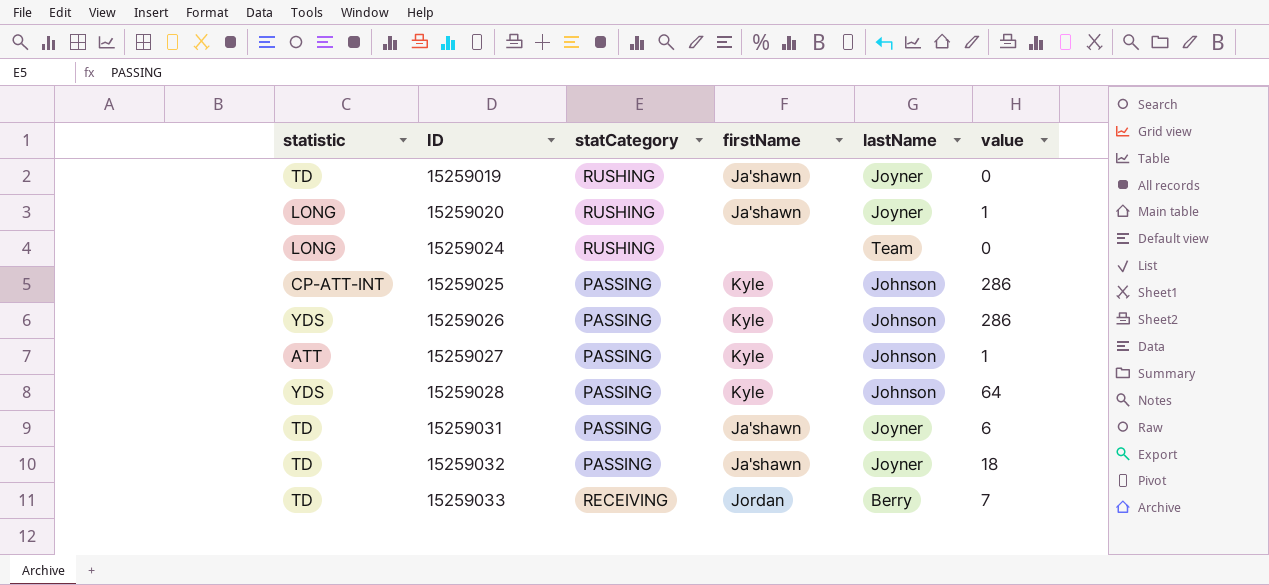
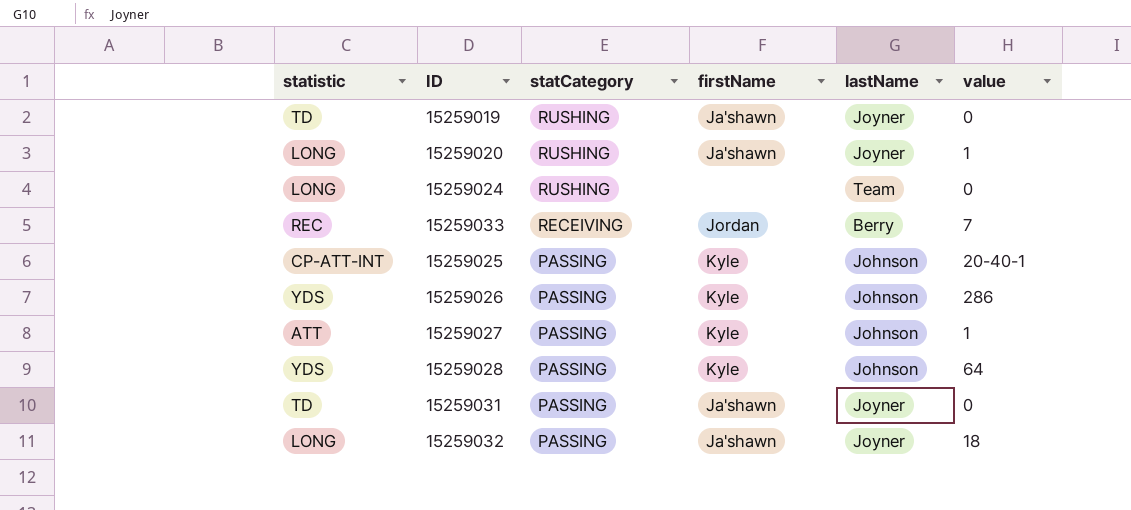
row order: ID ascending -> statCategory descending
15259033 | statistic: TD -> REC
15259025 | value: 286 -> 20-40-1
15259031 | value: 6 -> 0
15259032 | statistic: TD -> LONG

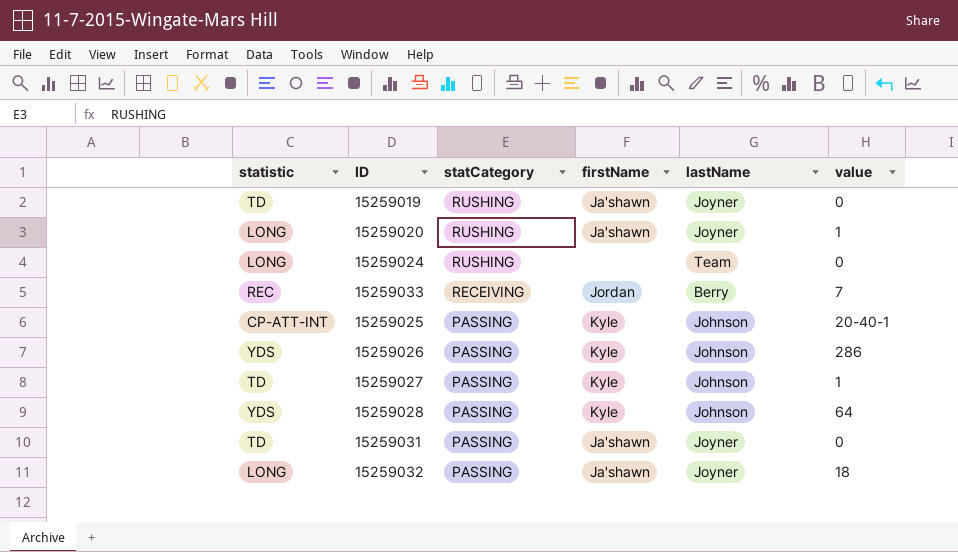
15259027 | statistic: ATT -> TD

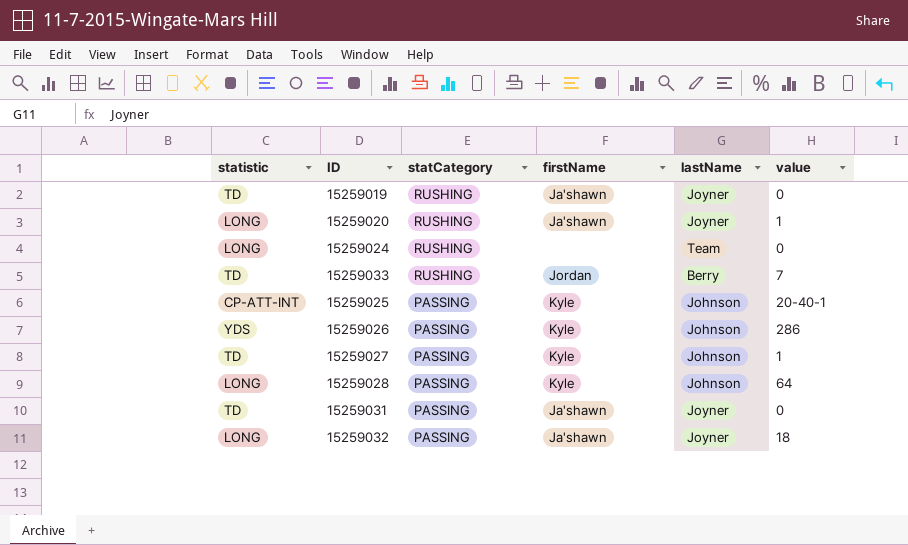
15259033 | statistic: REC -> TD
15259033 | statCategory: RECEIVING -> RUSHING
15259028 | statistic: YDS -> LONG

